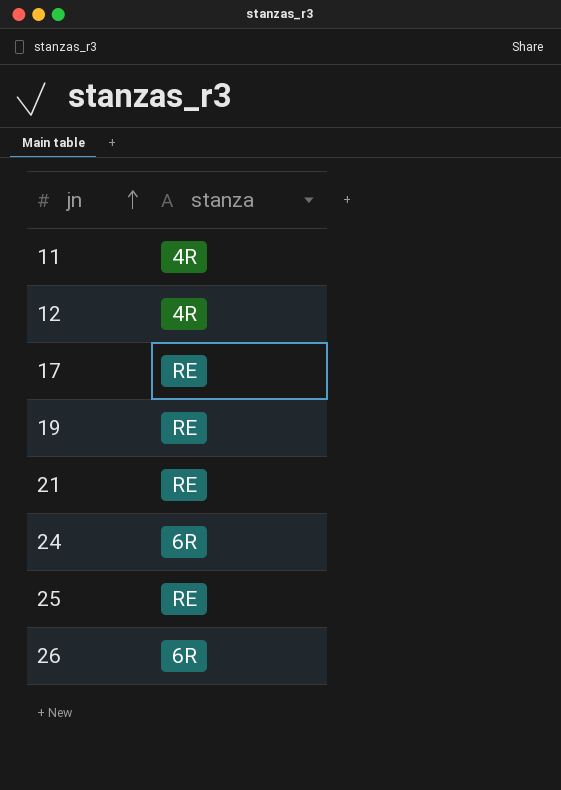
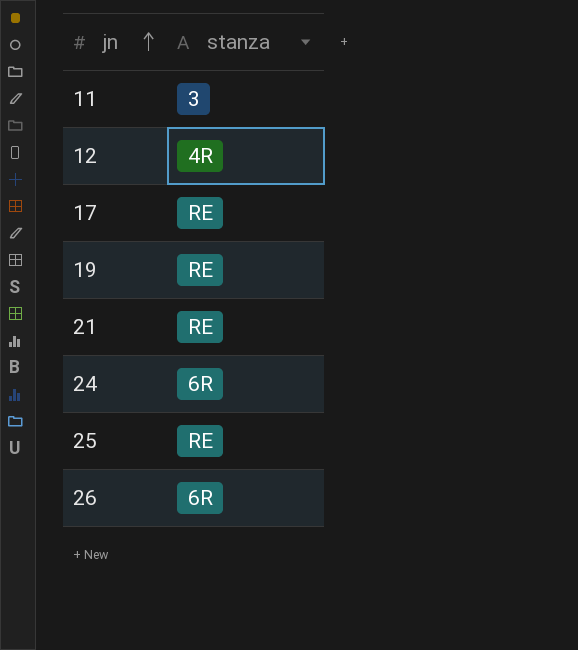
11 | stanza: 4R -> 3

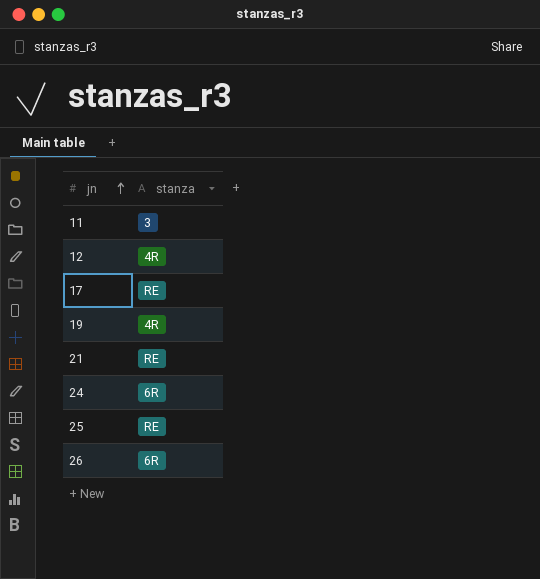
19 | stanza: RE -> 4R

